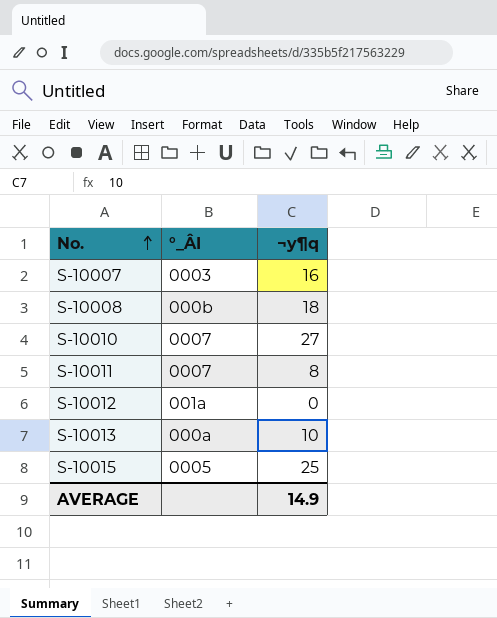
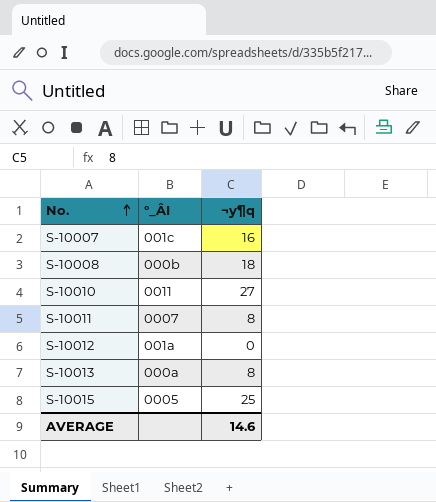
S-10007 | °_ÂI: 0003 -> 001c
S-10010 | °_ÂI: 0007 -> 0011
S-10013 | ¬y¶q: 10 -> 8
AVERAGE | ¬y¶q: 14.9 -> 14.6

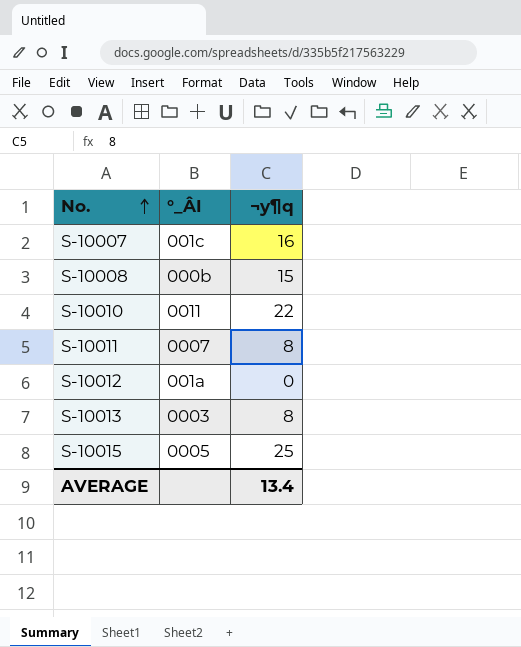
S-10008 | ¬y¶q: 18 -> 15
S-10010 | ¬y¶q: 27 -> 22
S-10013 | °_ÂI: 000a -> 0003
AVERAGE | ¬y¶q: 14.6 -> 13.4

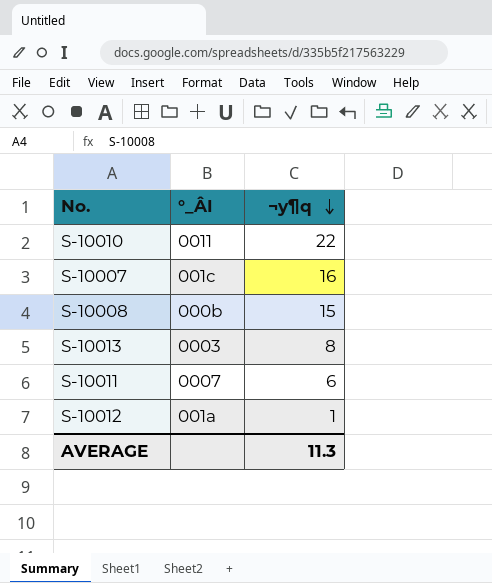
row order: No. ascending -> ¬y¶q descending
row S-10015: 0005 | 25 -> none
S-10011 | ¬y¶q: 8 -> 6
S-10012 | ¬y¶q: 0 -> 1
AVERAGE | ¬y¶q: 13.4 -> 11.3

